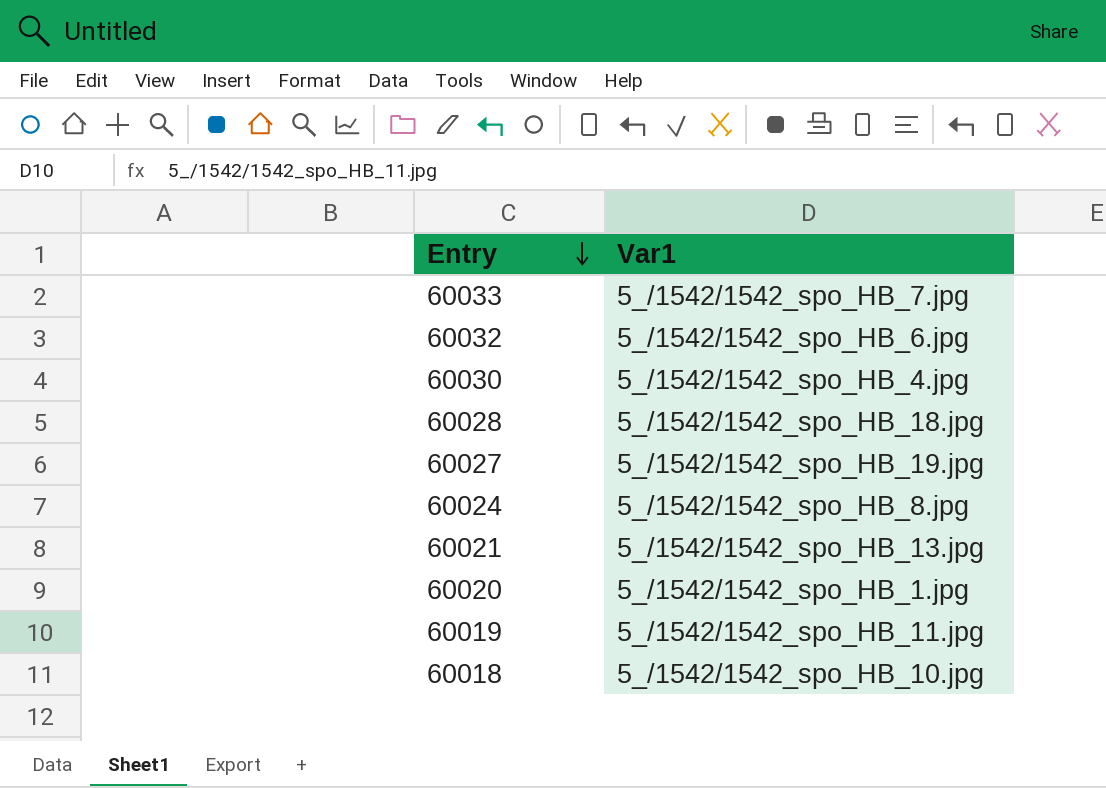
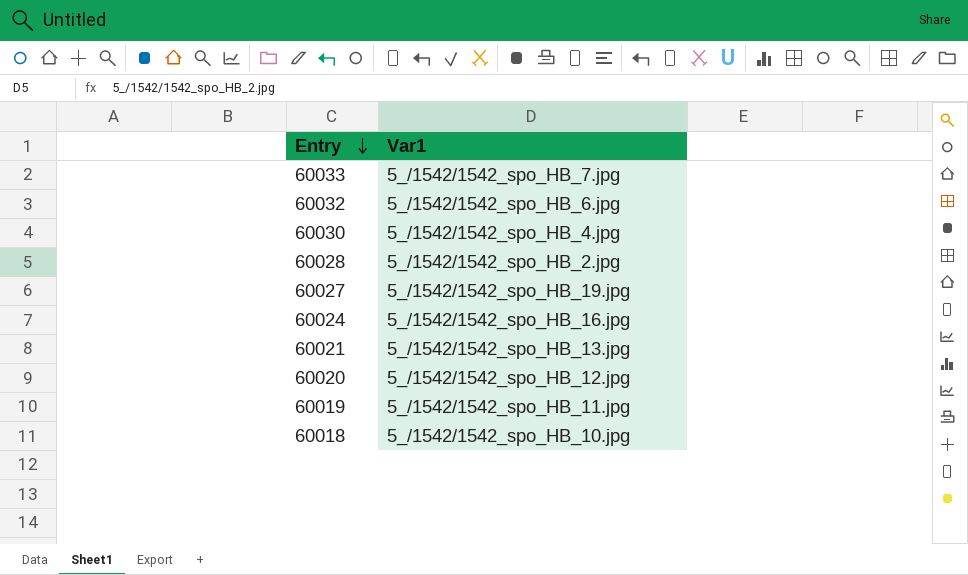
60028 | Var1: 5_/1542/1542_spo_HB_18.jpg -> 5_/1542/1542_spo_HB_2.jpg
60024 | Var1: 5_/1542/1542_spo_HB_8.jpg -> 5_/1542/1542_spo_HB_16.jpg
60020 | Var1: 5_/1542/1542_spo_HB_1.jpg -> 5_/1542/1542_spo_HB_12.jpg

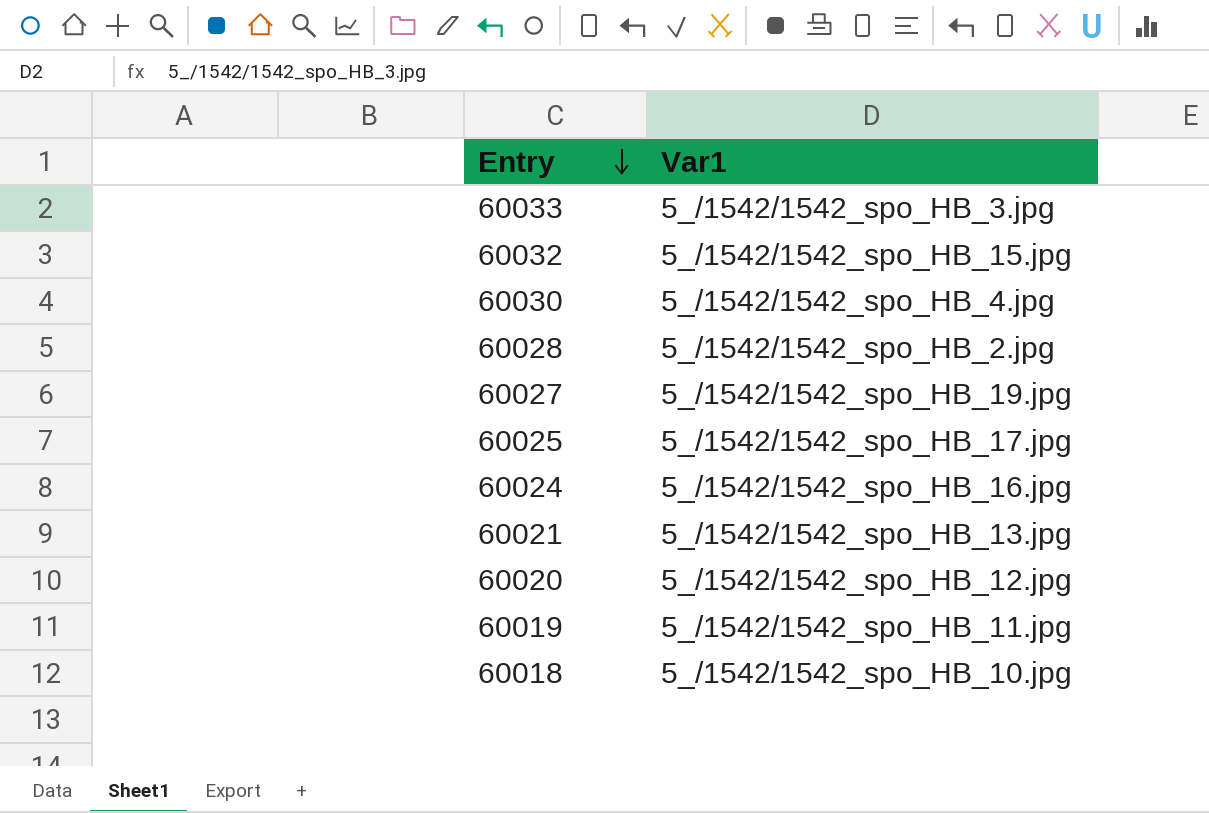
60033 | Var1: 5_/1542/1542_spo_HB_7.jpg -> 5_/1542/1542_spo_HB_3.jpg
60032 | Var1: 5_/1542/1542_spo_HB_6.jpg -> 5_/1542/1542_spo_HB_15.jpg
row 60025: none -> 5_/1542/1542_spo_HB_17.jpg

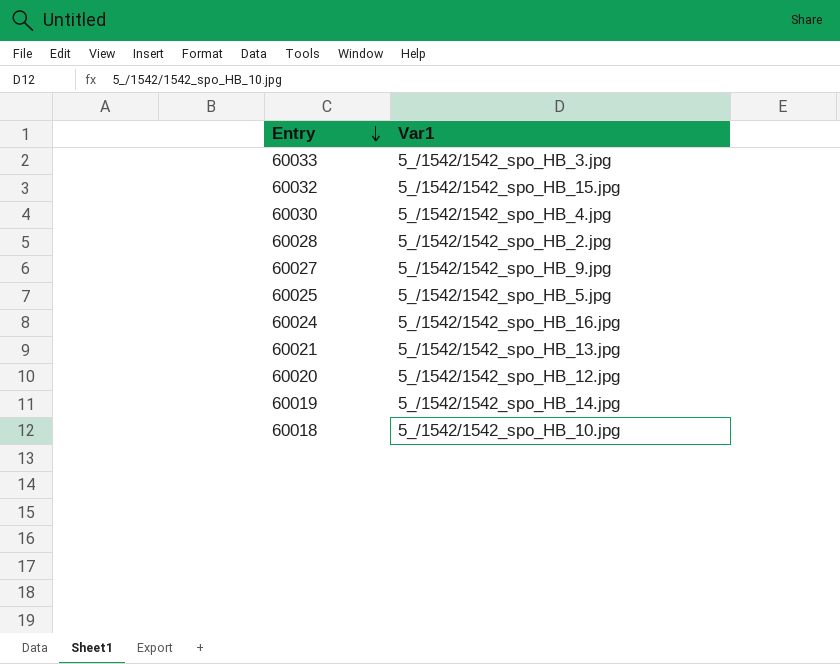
60027 | Var1: 5_/1542/1542_spo_HB_19.jpg -> 5_/1542/1542_spo_HB_9.jpg
60025 | Var1: 5_/1542/1542_spo_HB_17.jpg -> 5_/1542/1542_spo_HB_5.jpg
60019 | Var1: 5_/1542/1542_spo_HB_11.jpg -> 5_/1542/1542_spo_HB_14.jpg

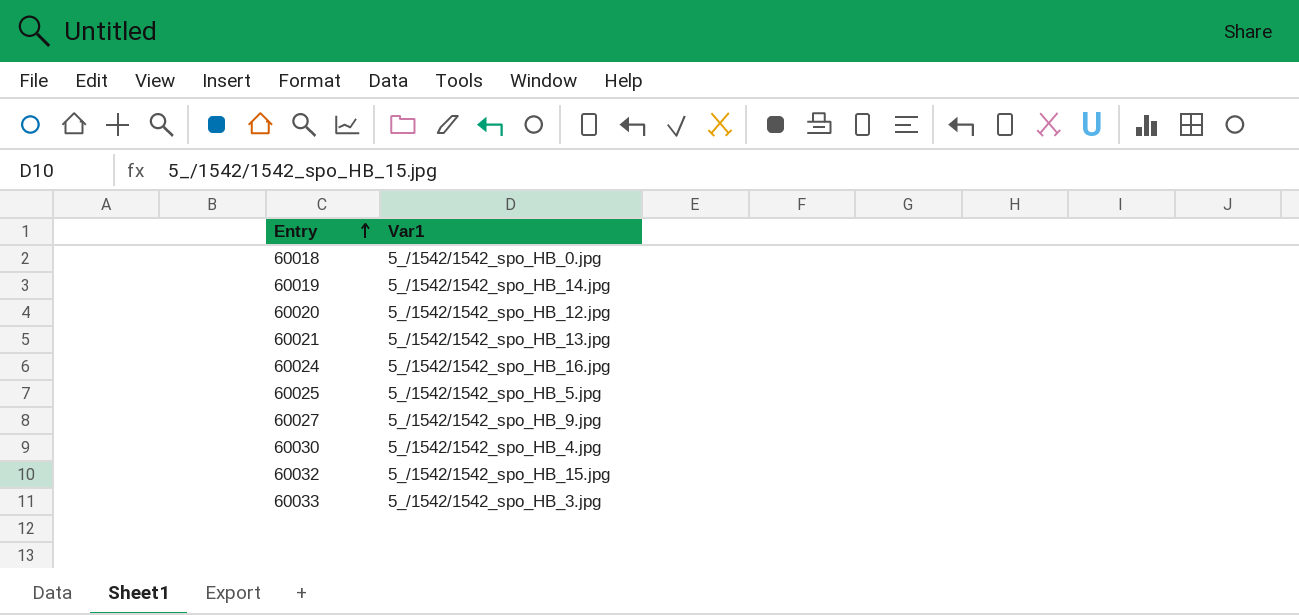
row order: Entry descending -> Entry ascending
row 60028: 5_/1542/1542_spo_HB_2.jpg -> none
60018 | Var1: 5_/1542/1542_spo_HB_10.jpg -> 5_/1542/1542_spo_HB_0.jpg

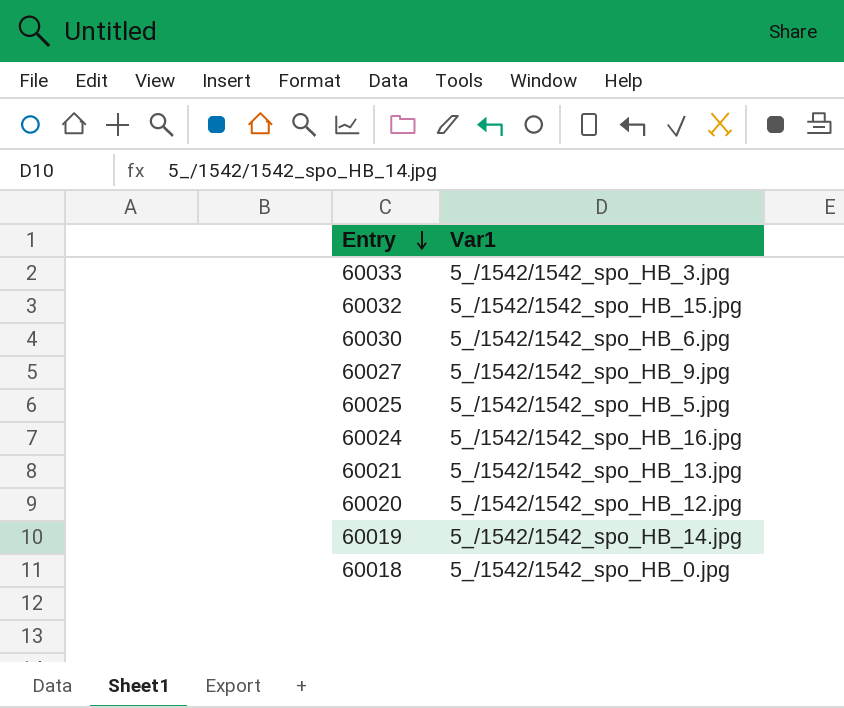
row order: Entry ascending -> Entry descending
60030 | Var1: 5_/1542/1542_spo_HB_4.jpg -> 5_/1542/1542_spo_HB_6.jpg

